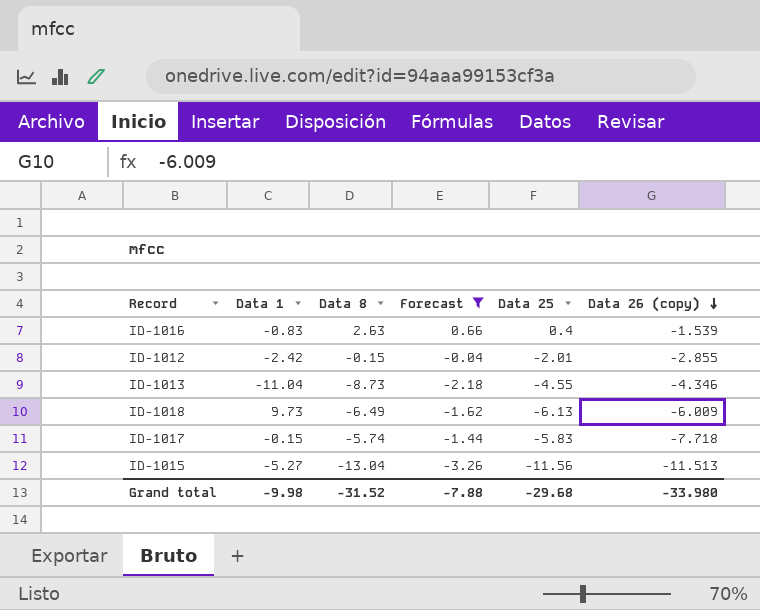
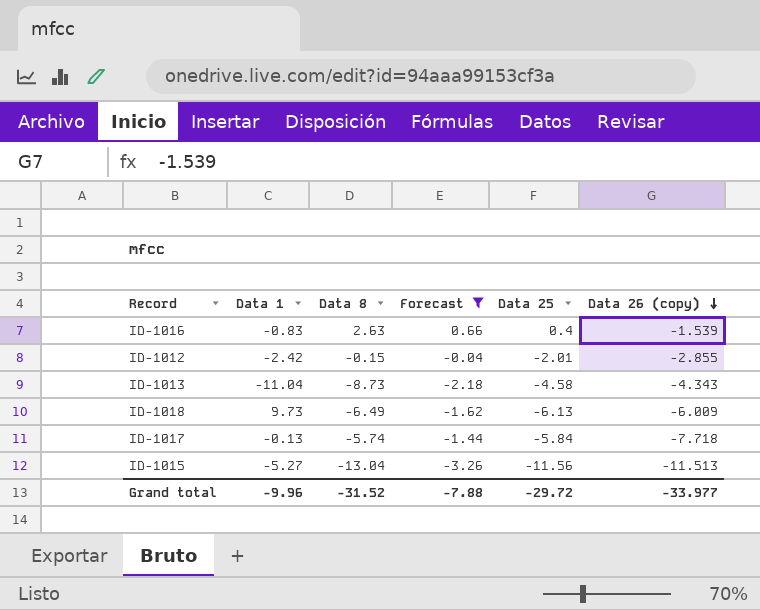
ID-1013 | Data 25: -4.55 -> -4.58
ID-1013 | Data 26 (copy): -4.346 -> -4.343
ID-1017 | Data 1: -0.15 -> -0.13
ID-1017 | Data 25: -5.83 -> -5.84
Grand total | Data 1: -9.98 -> -9.96
Grand total | Data 25: -29.68 -> -29.72
Grand total | Data 26 (copy): -33.980 -> -33.977

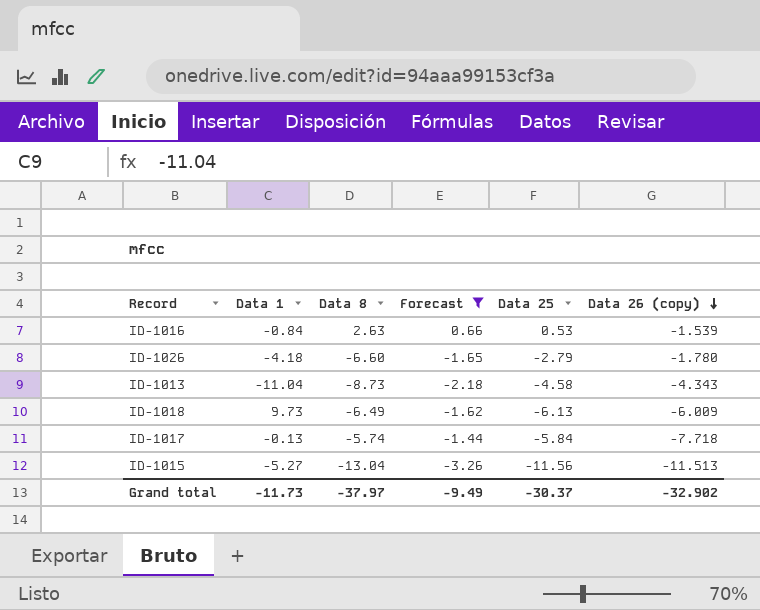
row ID-1012: -2.42 | -0.15 | -0.04 | -2.01 | -2.855 -> none
ID-1016 | Data 1: -0.83 -> -0.84
ID-1016 | Data 25: 0.4 -> 0.53
row ID-1026: none -> -4.18 | -6.60 | -1.65 | -2.79 | -1.780
Grand total | Data 1: -9.96 -> -11.73
Grand total | Data 8: -31.52 -> -37.97
Grand total | Forecast: -7.88 -> -9.49
Grand total | Data 25: -29.72 -> -30.37
Grand total | Data 26 (copy): -33.977 -> -32.902

